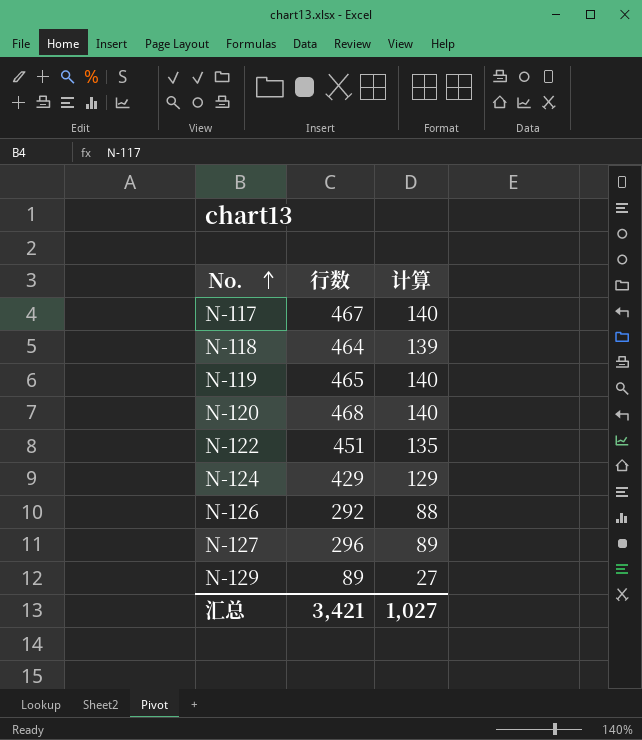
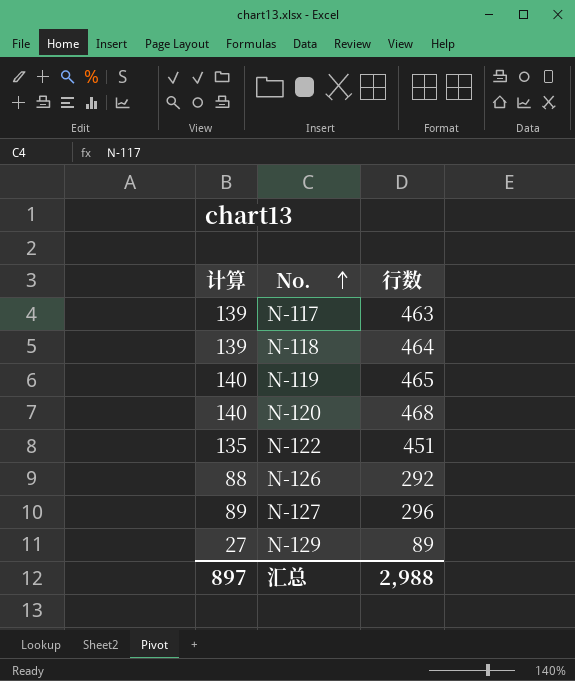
column 计算 | position: 3 -> 1
row N-124: 429 | 129 -> none
N-117 | 计算: 140 -> 139
N-117 | 行数: 467 -> 463
汇总 | 计算: 1,027 -> 897
汇总 | 行数: 3,421 -> 2,988

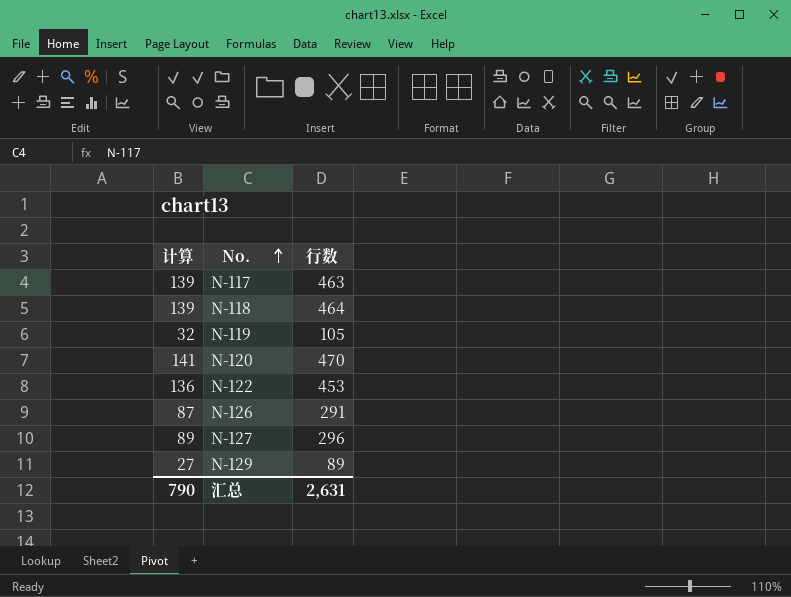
N-119 | 计算: 140 -> 32
N-119 | 行数: 465 -> 105
N-120 | 计算: 140 -> 141
N-120 | 行数: 468 -> 470
N-122 | 计算: 135 -> 136
N-122 | 行数: 451 -> 453
N-126 | 计算: 88 -> 87
N-126 | 行数: 292 -> 291
汇总 | 计算: 897 -> 790
汇总 | 行数: 2,988 -> 2,631

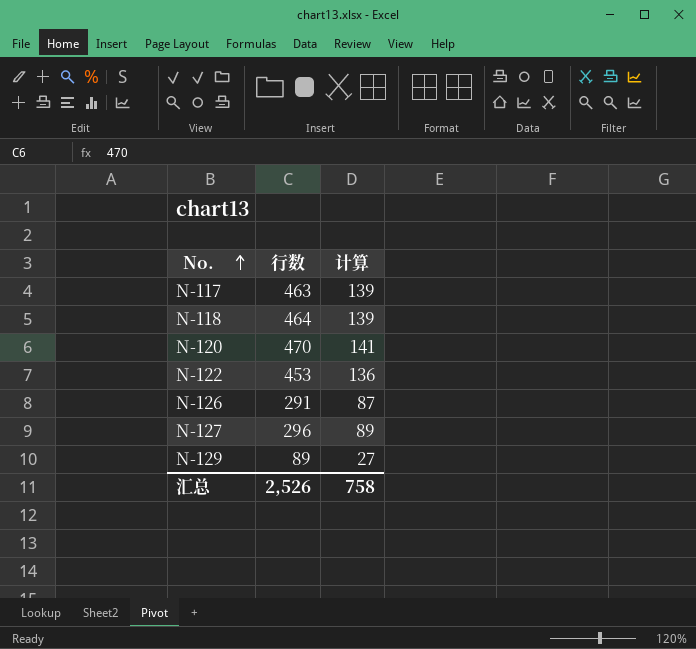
column 计算 | position: 1 -> 3
row N-119: 32 | 105 -> none
汇总 | 行数: 2,631 -> 2,526
汇总 | 计算: 790 -> 758

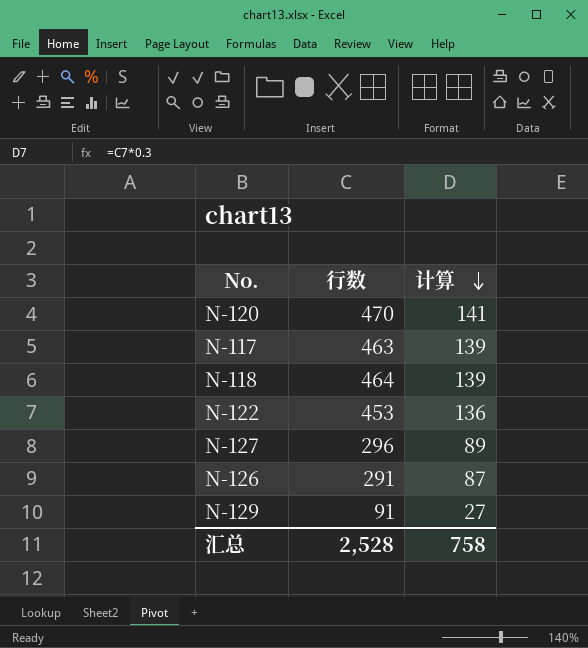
row order: No. ascending -> 计算 descending
N-129 | 行数: 89 -> 91
汇总 | 行数: 2,526 -> 2,528

